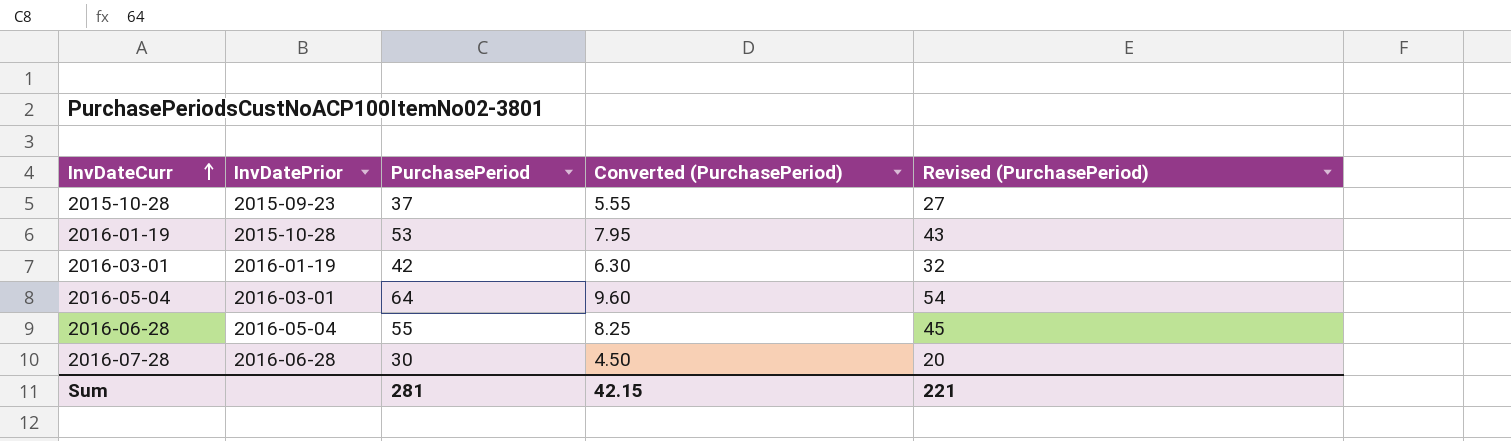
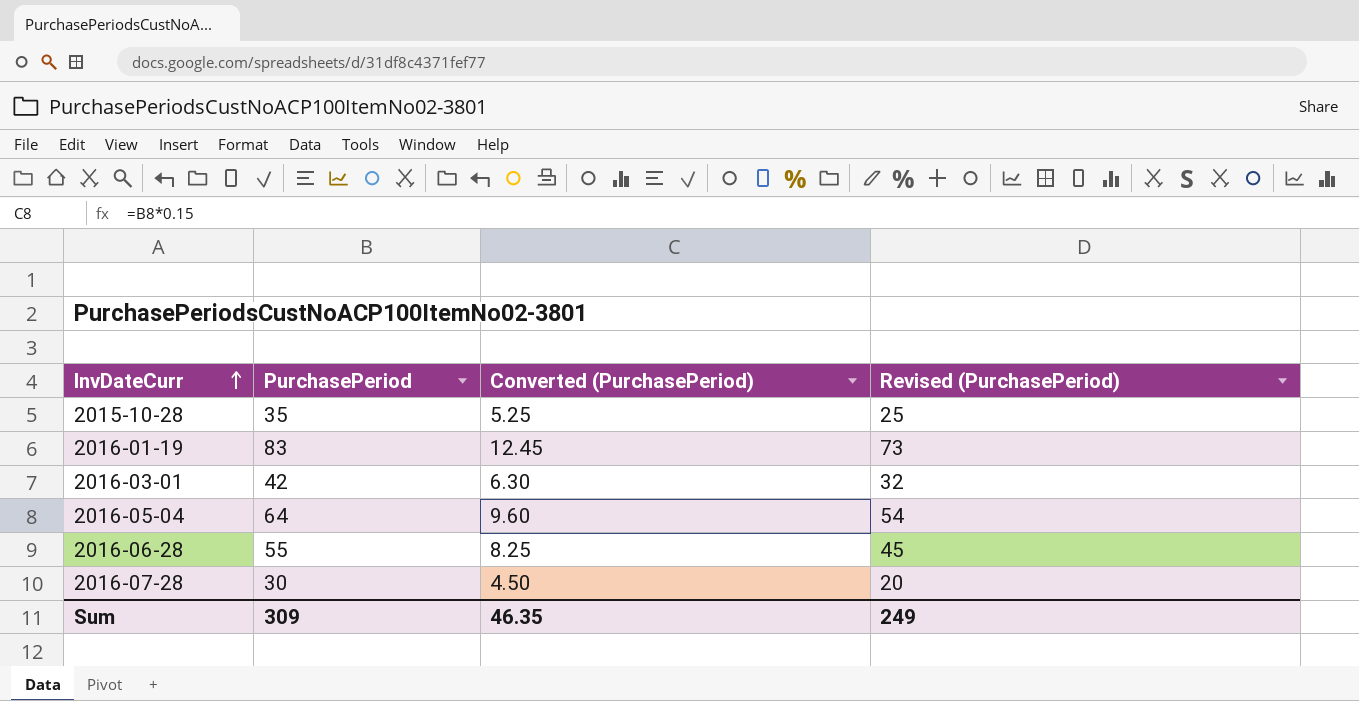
column InvDatePrior | position: 2 -> none
2015-10-28 | PurchasePeriod: 37 -> 35
2015-10-28 | Converted (PurchasePeriod): 5.55 -> 5.25
2015-10-28 | Revised (PurchasePeriod): 27 -> 25
2016-01-19 | PurchasePeriod: 53 -> 83
2016-01-19 | Converted (PurchasePeriod): 7.95 -> 12.45
2016-01-19 | Revised (PurchasePeriod): 43 -> 73
Sum | PurchasePeriod: 281 -> 309
Sum | Converted (PurchasePeriod): 42.15 -> 46.35
Sum | Revised (PurchasePeriod): 221 -> 249

